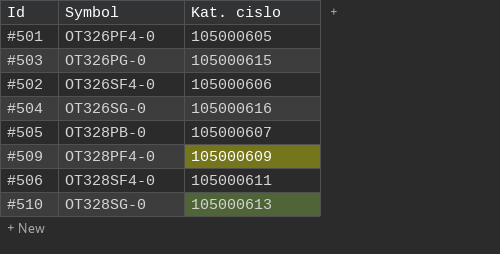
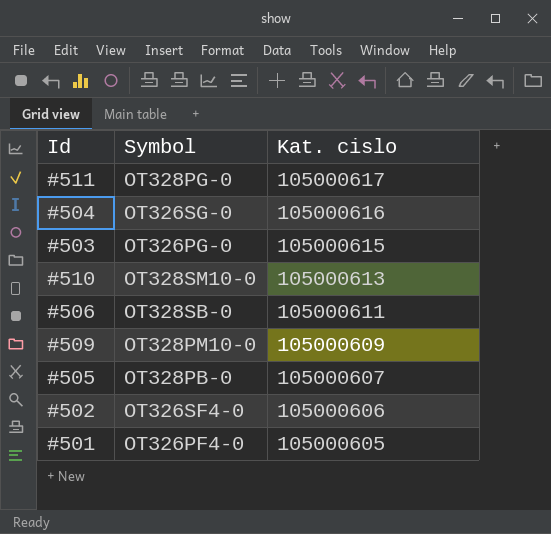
row order: Symbol ascending -> Kat. cislo descending
row #511: none -> OT328PG-0 | 105000617
#510 | Symbol: OT328SG-0 -> OT328SM10-0
#506 | Symbol: OT328SF4-0 -> OT328SB-0
#509 | Symbol: OT328PF4-0 -> OT328PM10-0

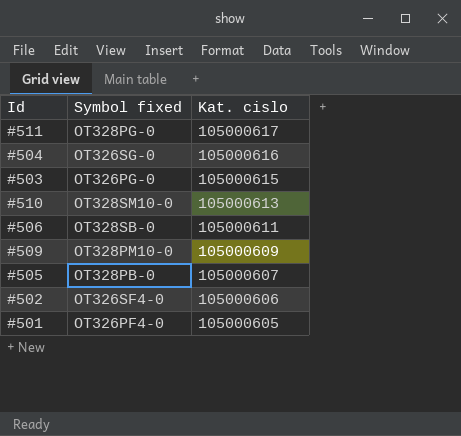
column name: Symbol -> Symbol fixed

